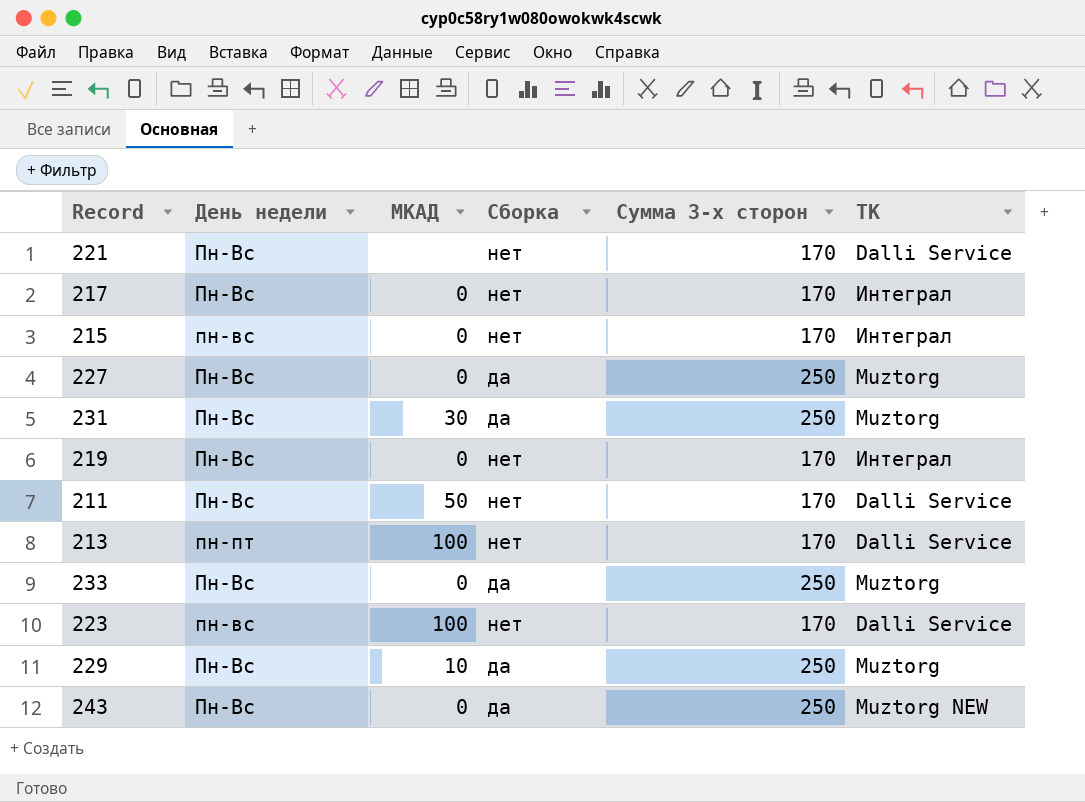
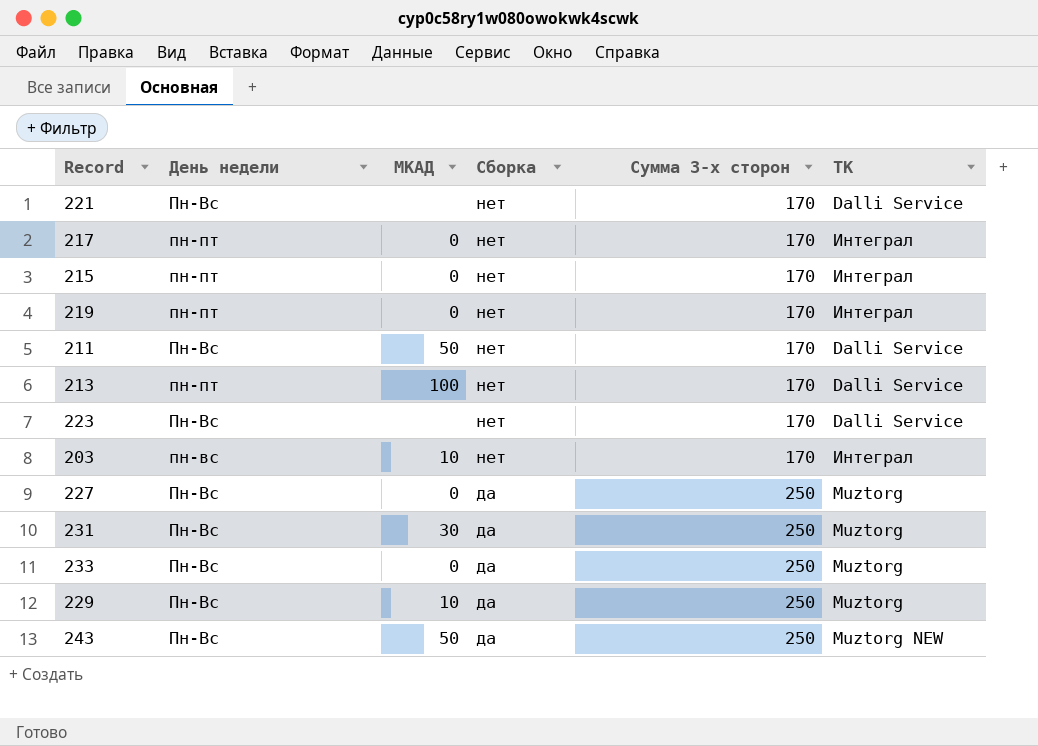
row order: none -> Сборка descending
217 | День недели: Пн-Вс -> пн-пт
215 | День недели: пн-вс -> пн-пт
219 | День недели: Пн-Вс -> пн-пт
223 | День недели: пн-вс -> Пн-Вс
223 | МКАД: 100 -> none
row 203: none -> пн-вс | 10 | нет | 170 | Интеграл
243 | МКАД: 0 -> 50

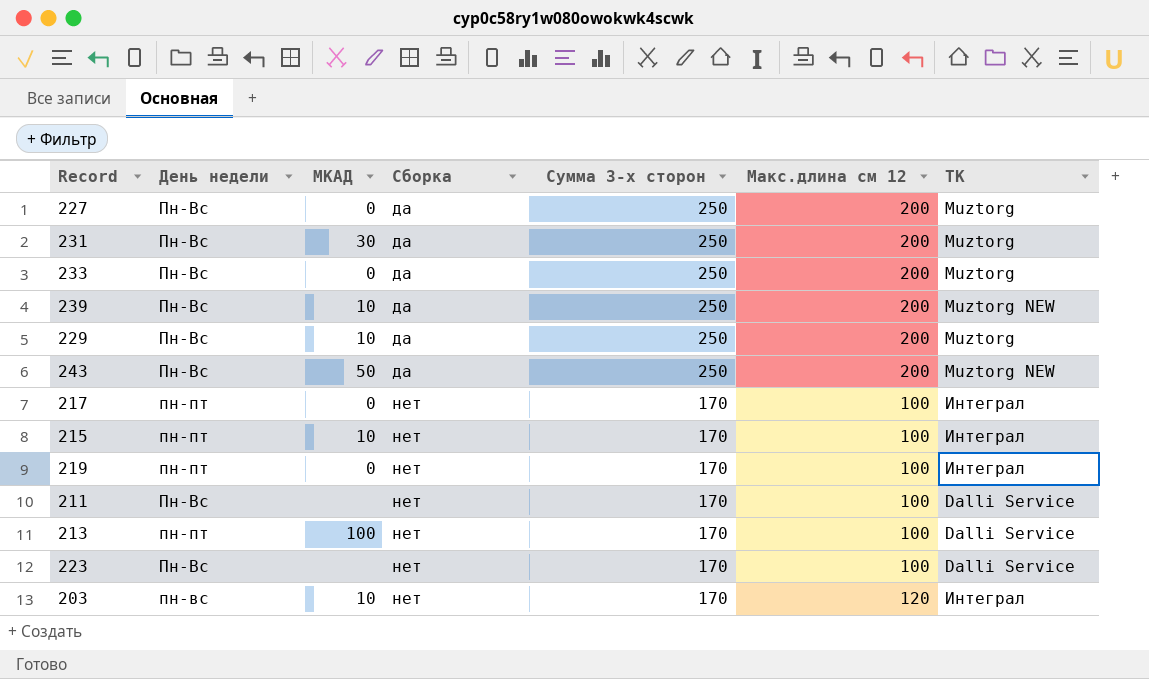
row order: Сборка descending -> Сборка ascending
column Макс.длина см 12 | position: none -> 6
row 221: Пн-Вс | none | нет | 170 | Dalli Service -> none
row 239: none -> Пн-Вс | 10 | да | 250 | 200 | Muztorg NEW
215 | МКАД: 0 -> 10
211 | МКАД: 50 -> none

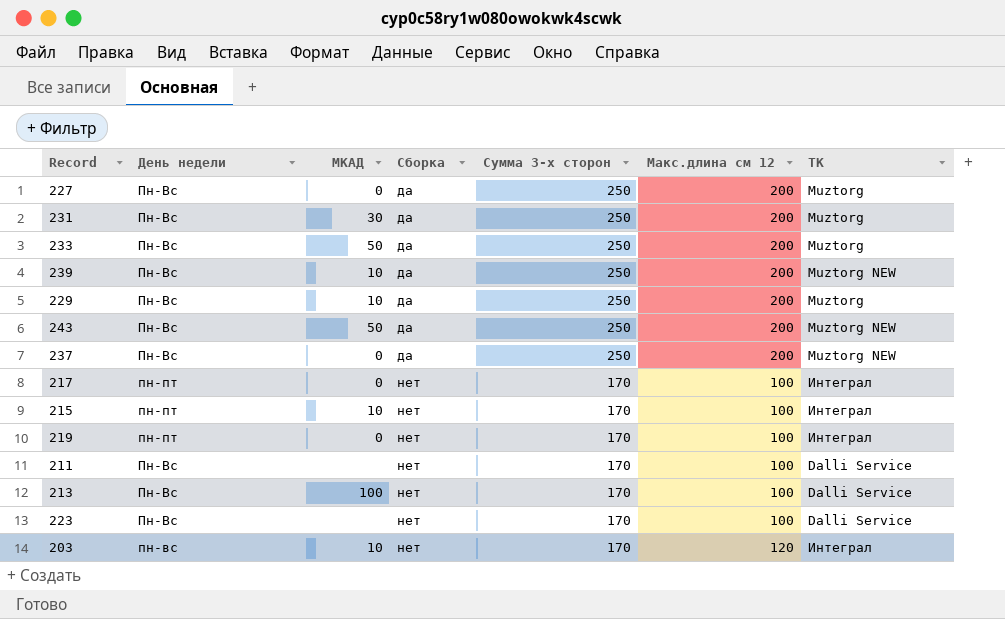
233 | МКАД: 0 -> 50
row 237: none -> Пн-Вс | 0 | да | 250 | 200 | Muztorg NEW
213 | День недели: пн-пт -> Пн-Вс

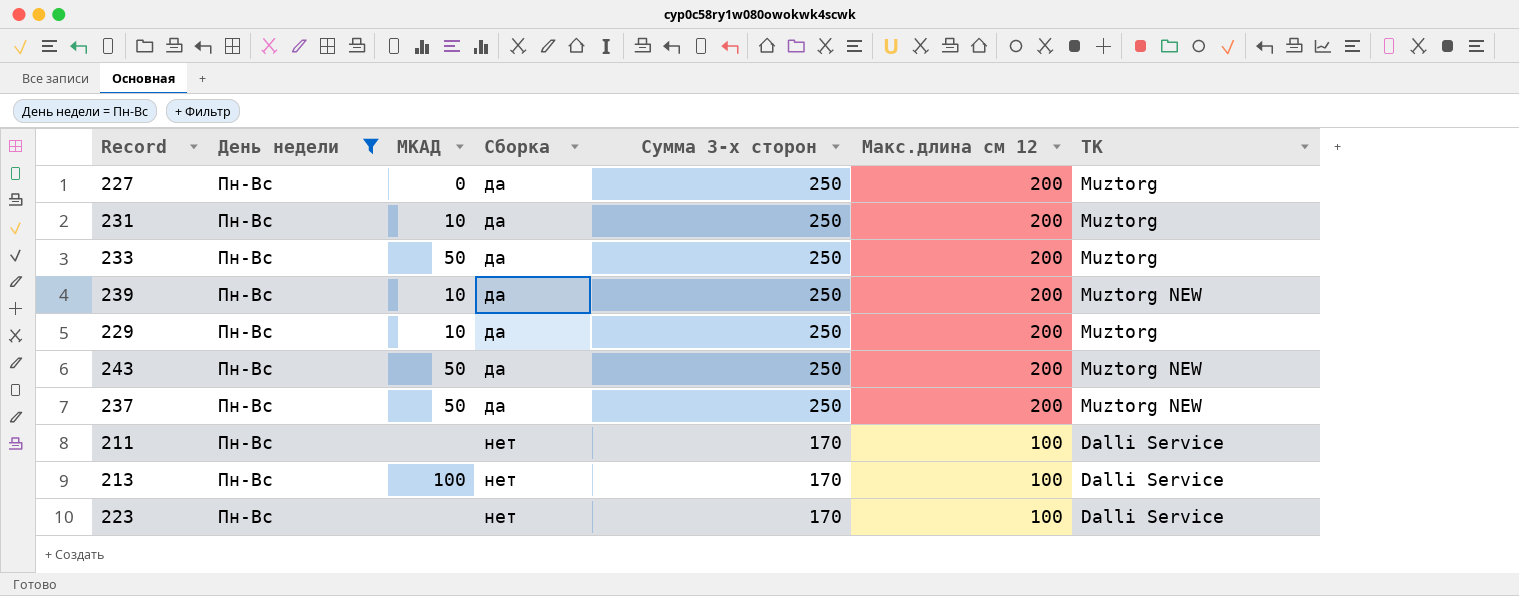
filter: none -> День недели = Пн-Вс
231 | МКАД: 30 -> 10
237 | МКАД: 0 -> 50

